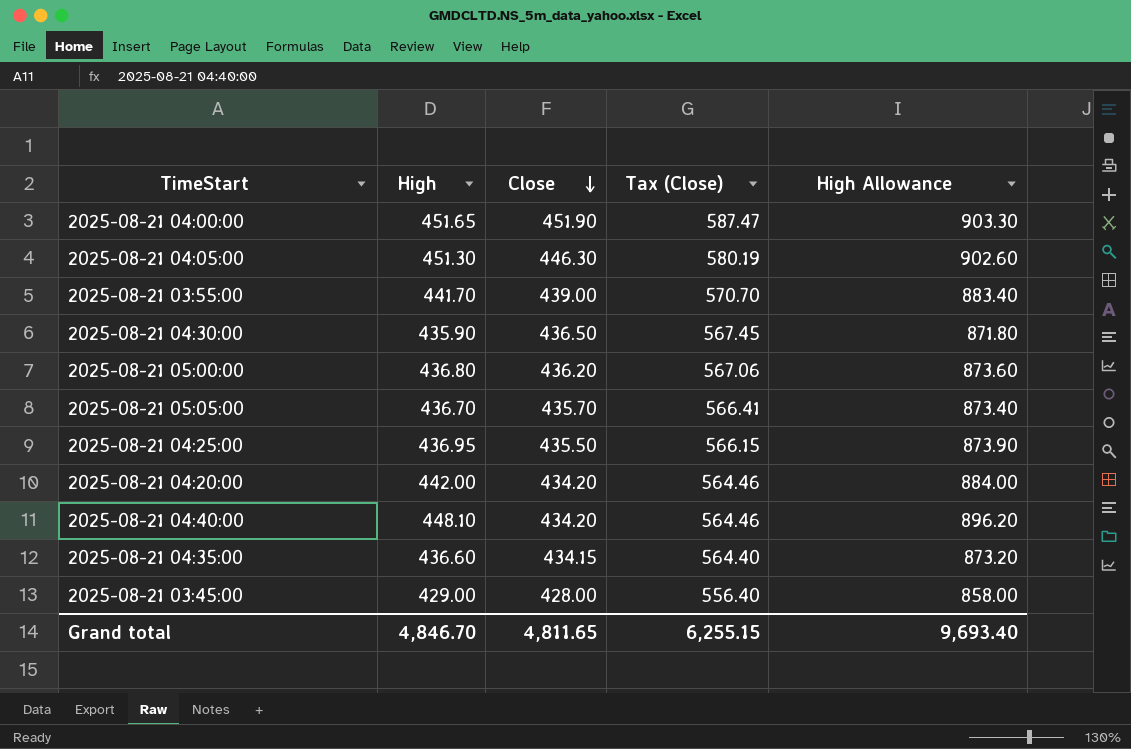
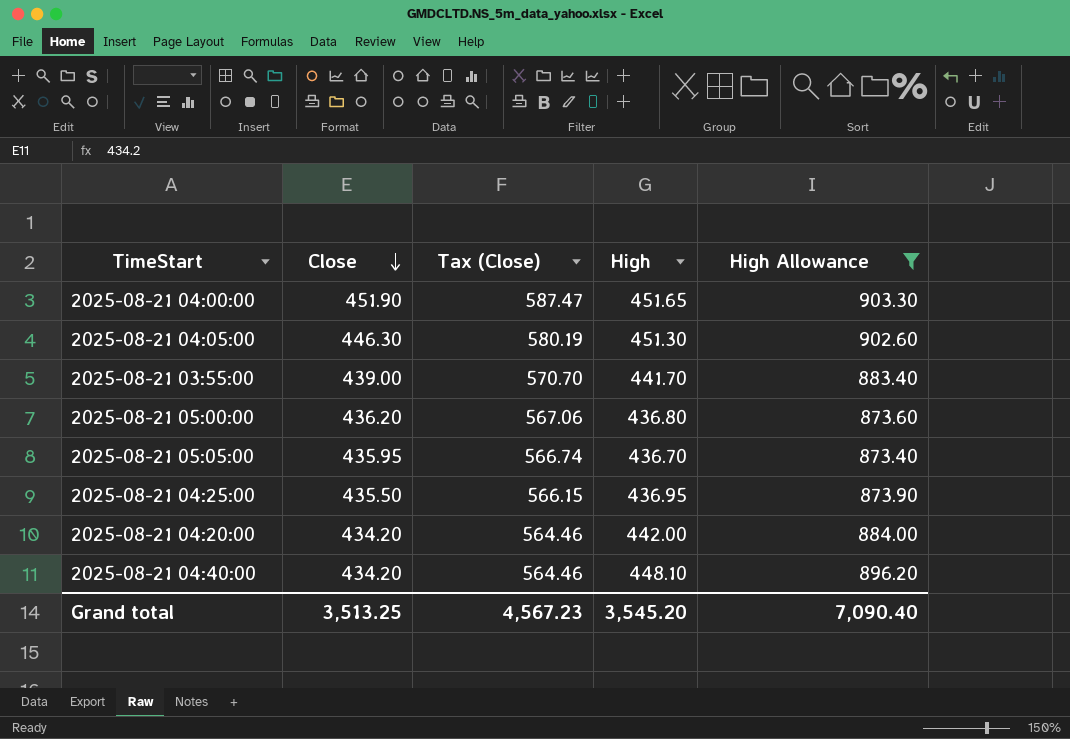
filter: none -> High Allowance >= 873.40
column High | position: 2 -> 4
2025-08-21 05:05:00 | Close: 435.70 -> 435.95
2025-08-21 05:05:00 | Tax (Close): 566.41 -> 566.74
Grand total | Close: 4,811.65 -> 3,513.25
Grand total | Tax (Close): 6,255.15 -> 4,567.23
Grand total | High: 4,846.70 -> 3,545.20
Grand total | High Allowance: 9,693.40 -> 7,090.40

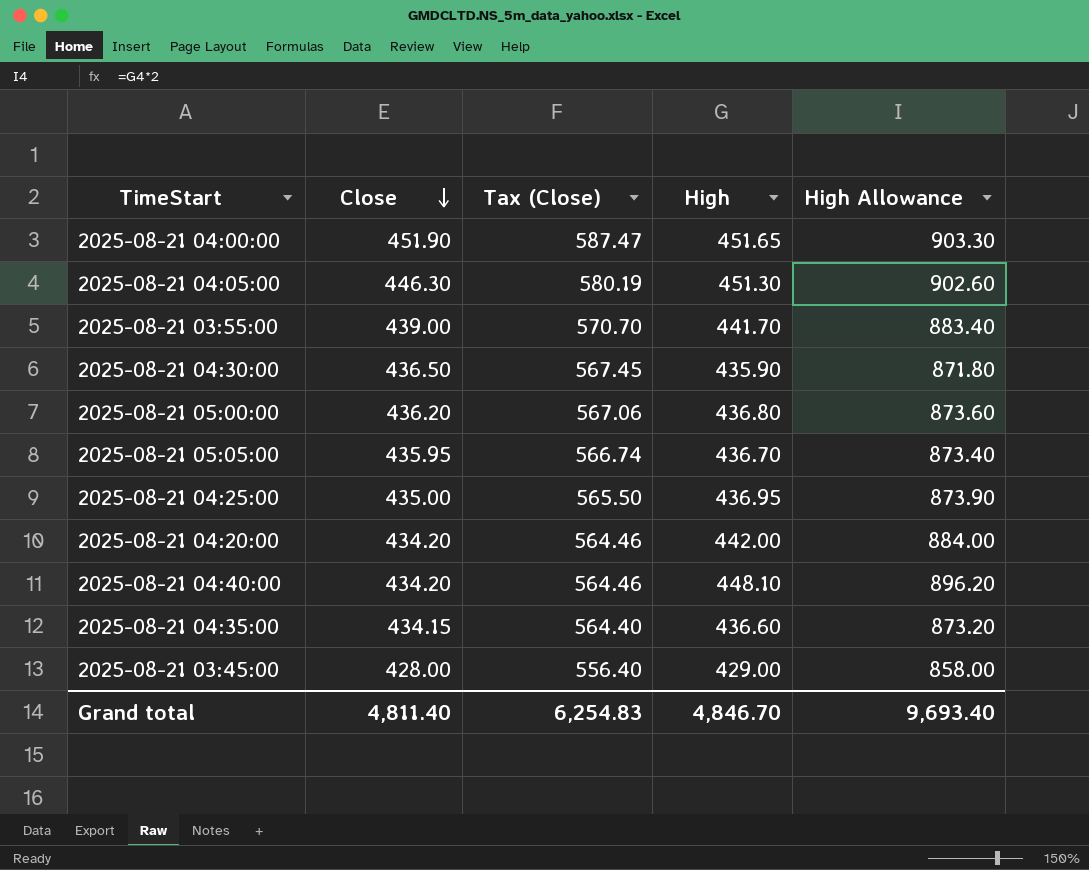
filter: High Allowance >= 873.40 -> none
2025-08-21 04:25:00 | Close: 435.50 -> 435.00
2025-08-21 04:25:00 | Tax (Close): 566.15 -> 565.50
Grand total | Close: 3,513.25 -> 4,811.40
Grand total | Tax (Close): 4,567.23 -> 6,254.83
Grand total | High: 3,545.20 -> 4,846.70
Grand total | High Allowance: 7,090.40 -> 9,693.40

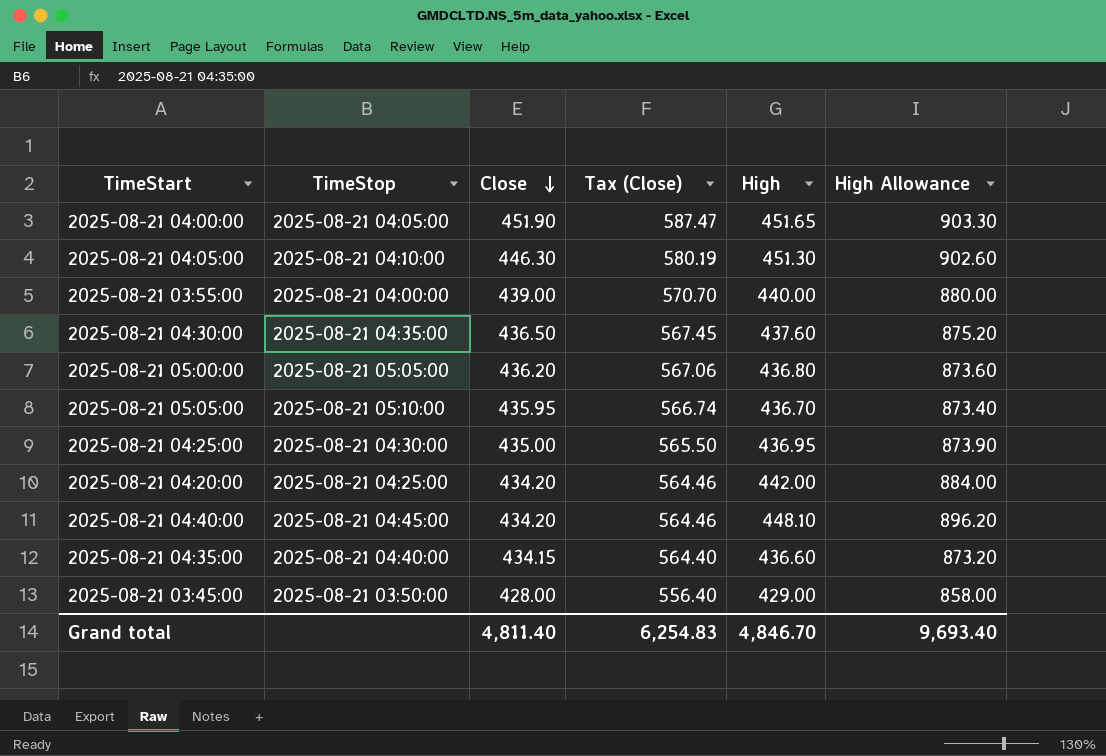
column TimeStop | position: none -> 2
2025-08-21 03:55:00 | High: 441.70 -> 440.00
2025-08-21 03:55:00 | High Allowance: 883.40 -> 880.00
2025-08-21 04:30:00 | High: 435.90 -> 437.60
2025-08-21 04:30:00 | High Allowance: 871.80 -> 875.20

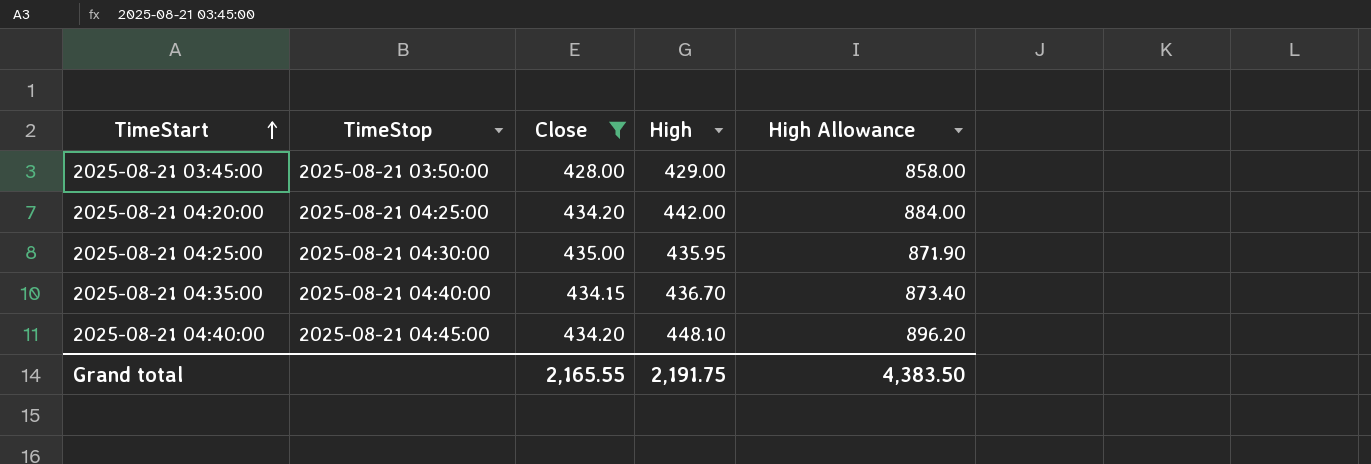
filter: none -> Close <= 435.00
row order: Close descending -> TimeStart ascending
column Tax (Close) | formula: [Close] * 1.3 -> none
2025-08-21 04:25:00 | High: 436.95 -> 435.95
2025-08-21 04:25:00 | High Allowance: 873.90 -> 871.90
2025-08-21 04:35:00 | High: 436.60 -> 436.70
2025-08-21 04:35:00 | High Allowance: 873.20 -> 873.40
Grand total | Close: 4,811.40 -> 2,165.55
Grand total | High: 4,846.70 -> 2,191.75
Grand total | High Allowance: 9,693.40 -> 4,383.50

